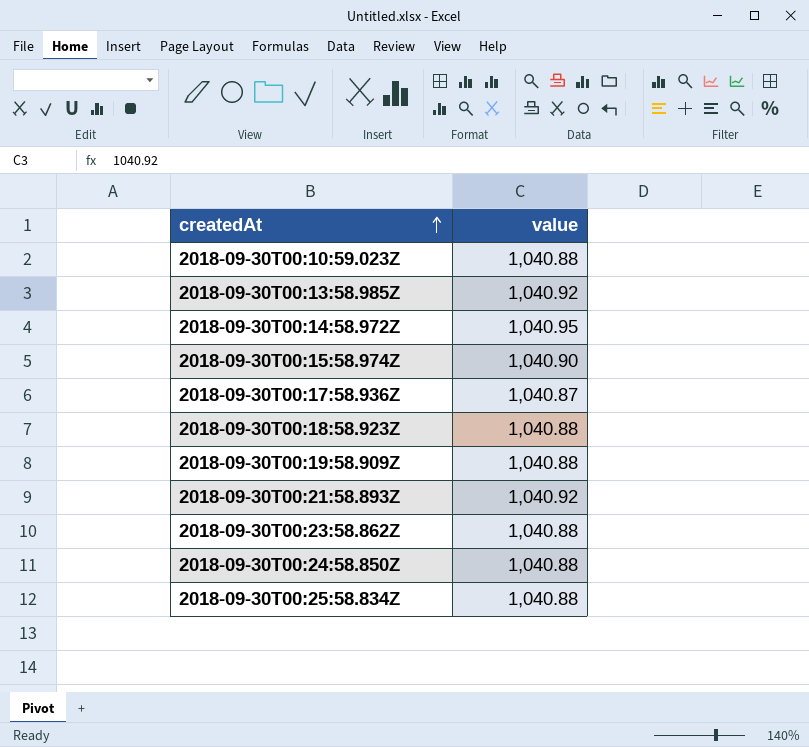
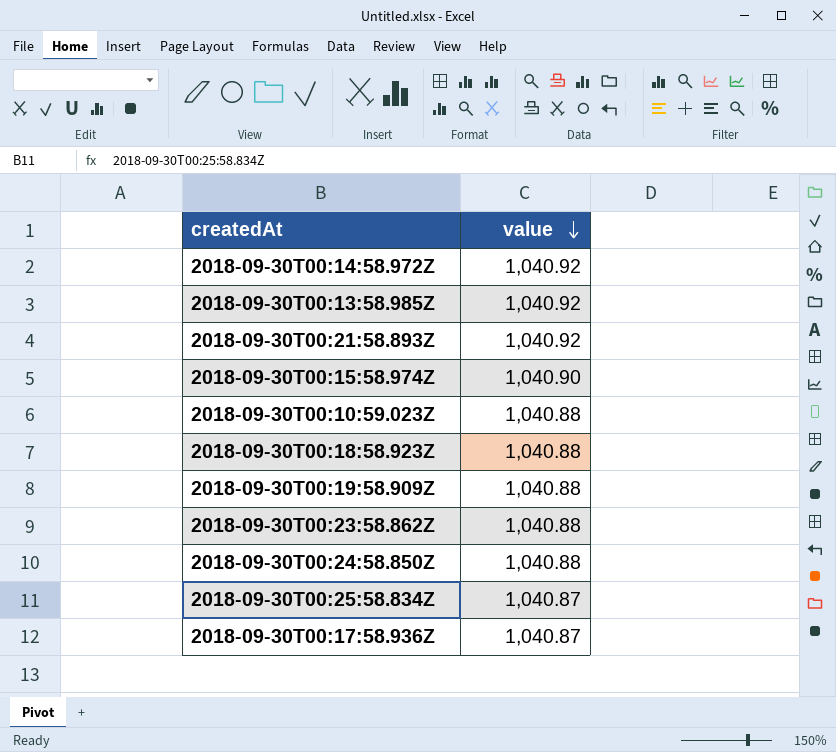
row order: createdAt ascending -> value descending
2018-09-30T00:14:58.972Z | value: 1,040.95 -> 1,040.92
2018-09-30T00:25:58.834Z | value: 1,040.88 -> 1,040.87

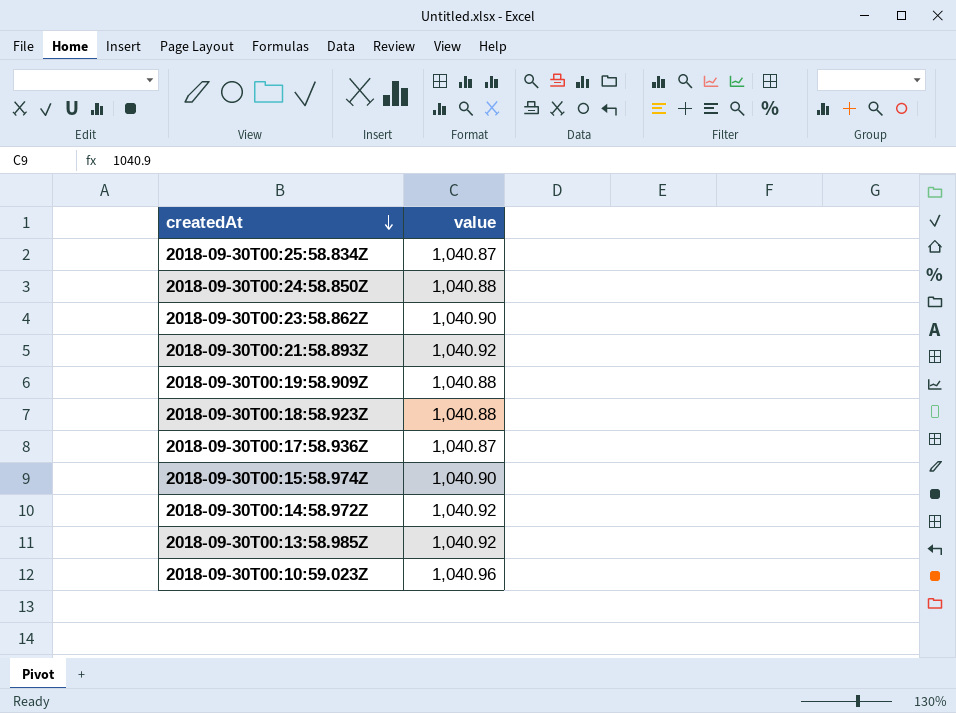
row order: value descending -> createdAt descending
2018-09-30T00:23:58.862Z | value: 1,040.88 -> 1,040.90
2018-09-30T00:10:59.023Z | value: 1,040.88 -> 1,040.96

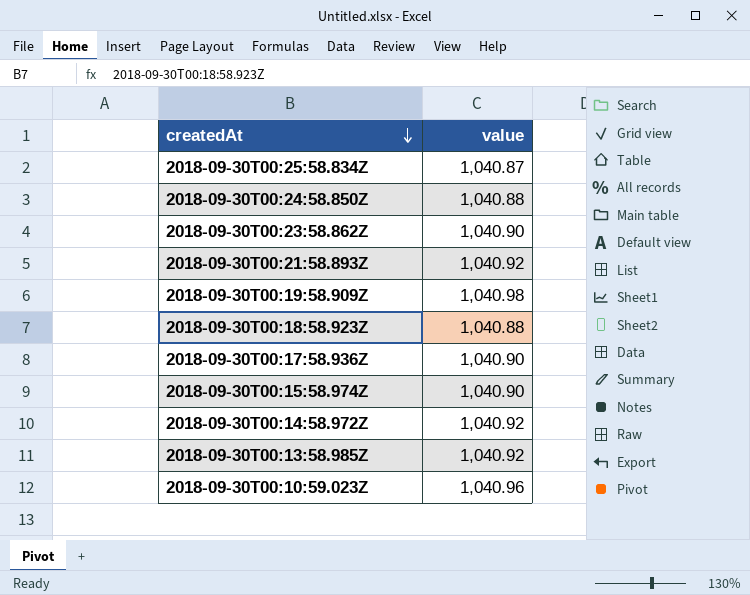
2018-09-30T00:19:58.909Z | value: 1,040.88 -> 1,040.98
2018-09-30T00:17:58.936Z | value: 1,040.87 -> 1,040.90

